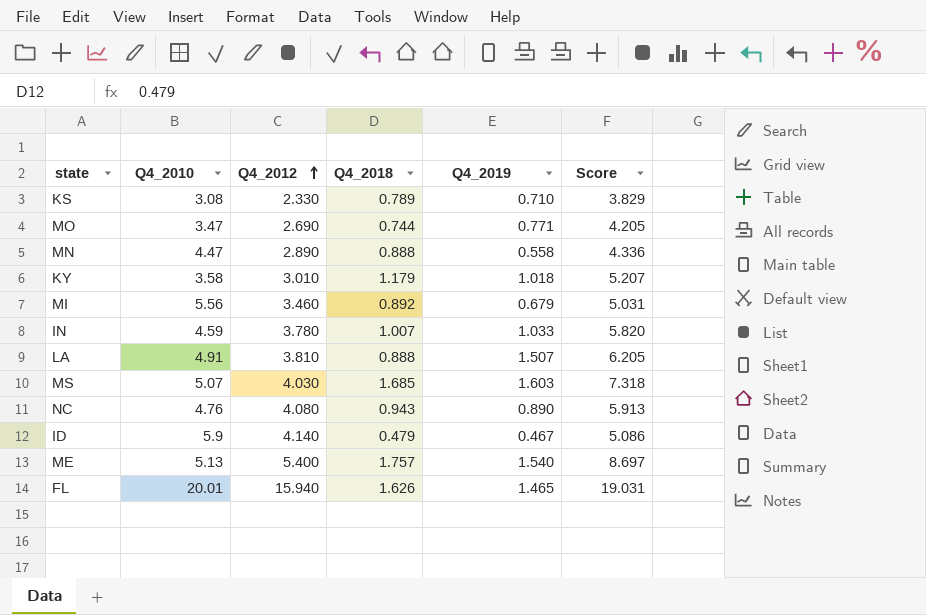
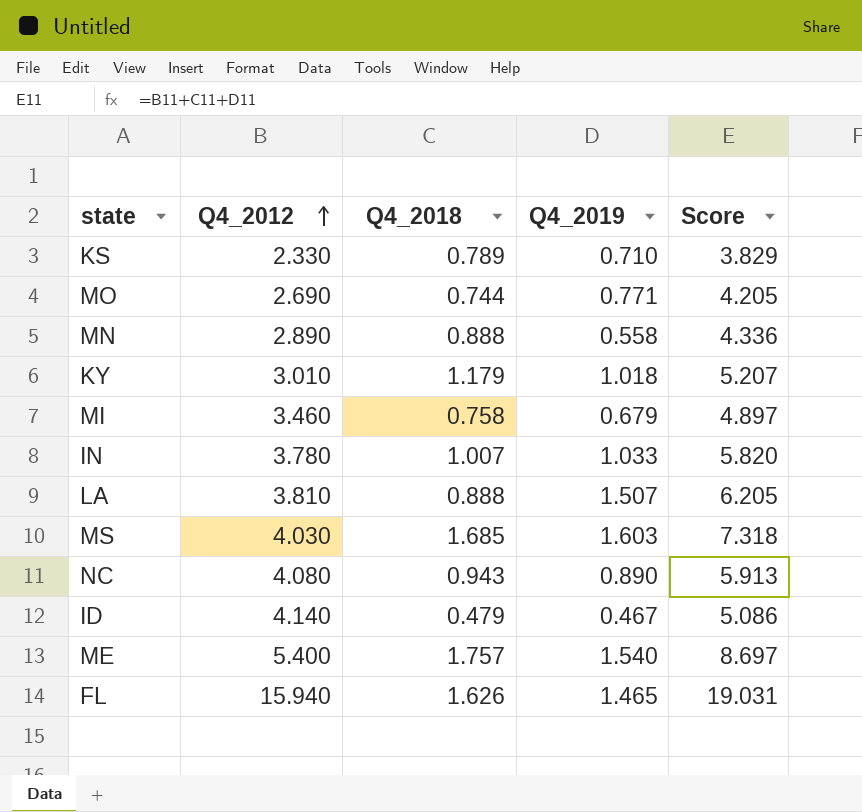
column Q4_2010 | position: 2 -> none
MI | Q4_2018: 0.892 -> 0.758
MI | Score: 5.031 -> 4.897

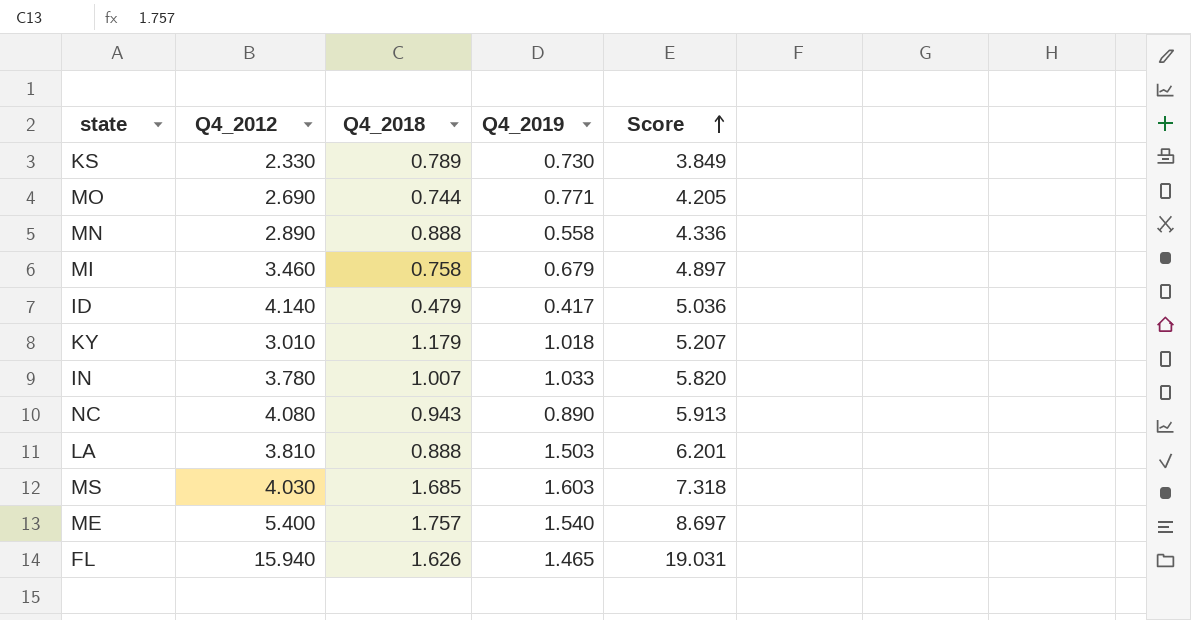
row order: Q4_2012 ascending -> Score ascending
KS | Q4_2019: 0.710 -> 0.730
KS | Score: 3.829 -> 3.849
ID | Q4_2019: 0.467 -> 0.417
ID | Score: 5.086 -> 5.036
LA | Q4_2019: 1.507 -> 1.503
LA | Score: 6.205 -> 6.201

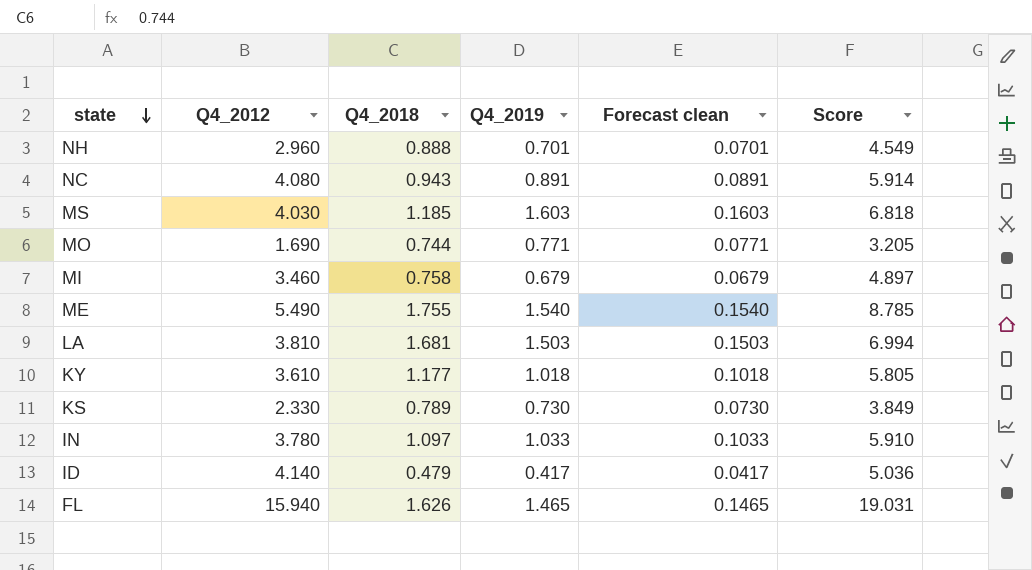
row order: Score ascending -> state descending
column Forecast clean | formula: none -> [Q4_2019] * 0.1
row MN: 2.890 | 0.888 | 0.558 | 4.336 -> none
row NH: none -> 2.960 | 0.888 | 0.701 | 0.0701 | 4.549
NC | Q4_2019: 0.890 -> 0.891
NC | Score: 5.913 -> 5.914
MS | Q4_2018: 1.685 -> 1.185
MS | Score: 7.318 -> 6.818
MO | Q4_2012: 2.690 -> 1.690
MO | Score: 4.205 -> 3.205
ME | Q4_2012: 5.400 -> 5.490
ME | Q4_2018: 1.757 -> 1.755
ME | Score: 8.697 -> 8.785
LA | Q4_2018: 0.888 -> 1.681
LA | Score: 6.201 -> 6.994
KY | Q4_2012: 3.010 -> 3.610
KY | Q4_2018: 1.179 -> 1.177
KY | Score: 5.207 -> 5.805
IN | Q4_2018: 1.007 -> 1.097
IN | Score: 5.820 -> 5.910

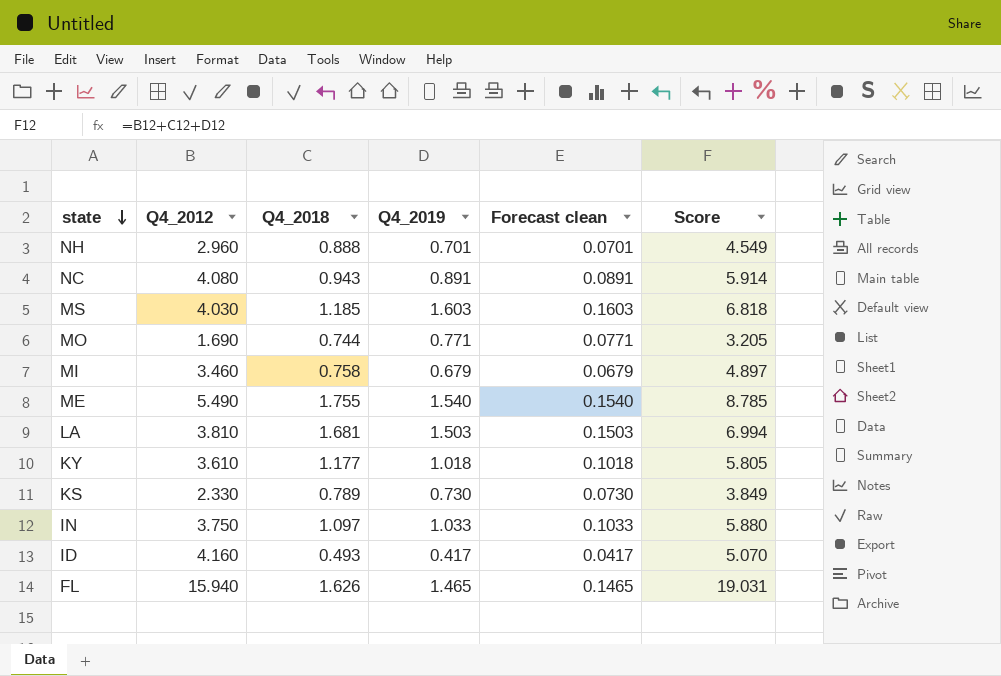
IN | Q4_2012: 3.780 -> 3.750
IN | Score: 5.910 -> 5.880
ID | Q4_2012: 4.140 -> 4.160
ID | Q4_2018: 0.479 -> 0.493
ID | Score: 5.036 -> 5.070

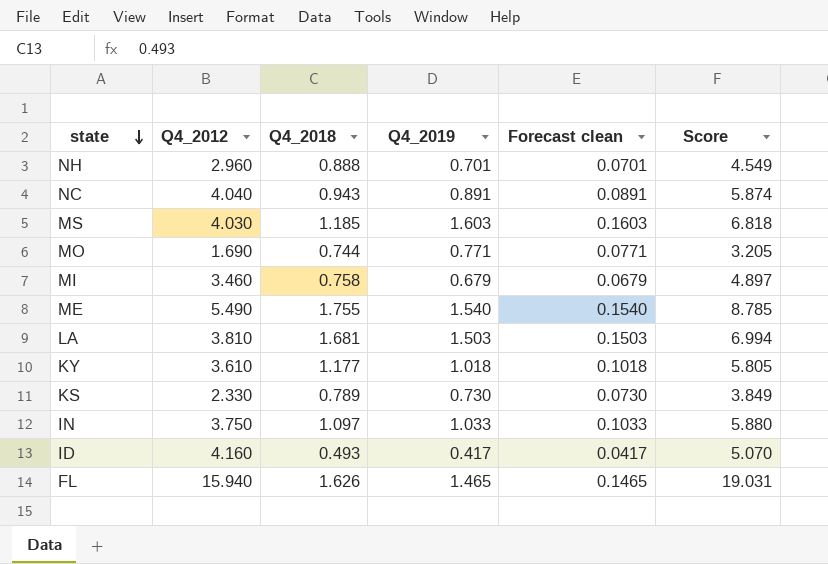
NC | Q4_2012: 4.080 -> 4.040
NC | Score: 5.914 -> 5.874

